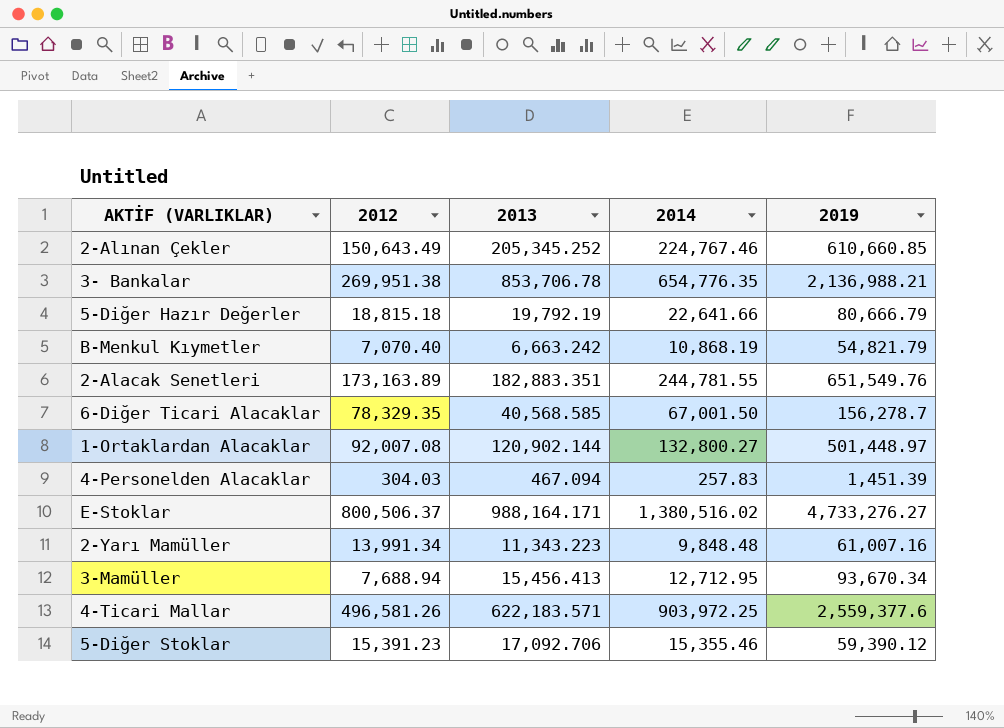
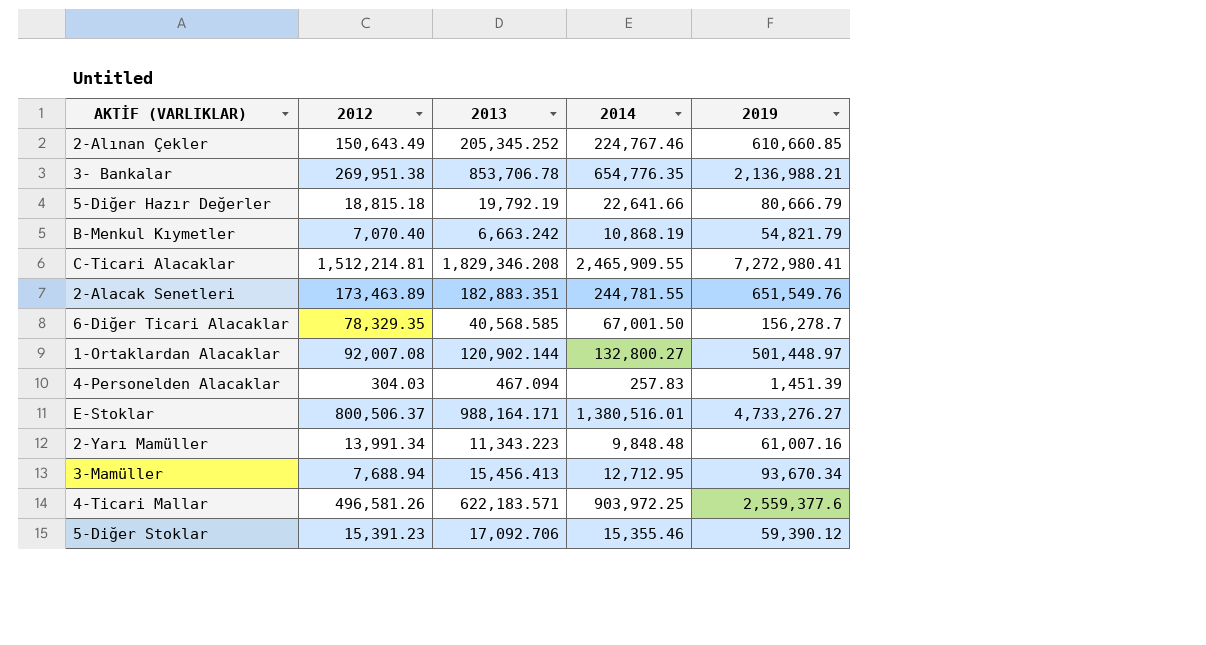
row C-Ticari Alacaklar: none -> 1,512,214.81 | 1,829,346.208 | 2,465,909.55 | 7,272,980.41
2-Alacak Senetleri | 2012: 173,163.89 -> 173,463.89
E-Stoklar | 2014: 1,380,516.02 -> 1,380,516.01

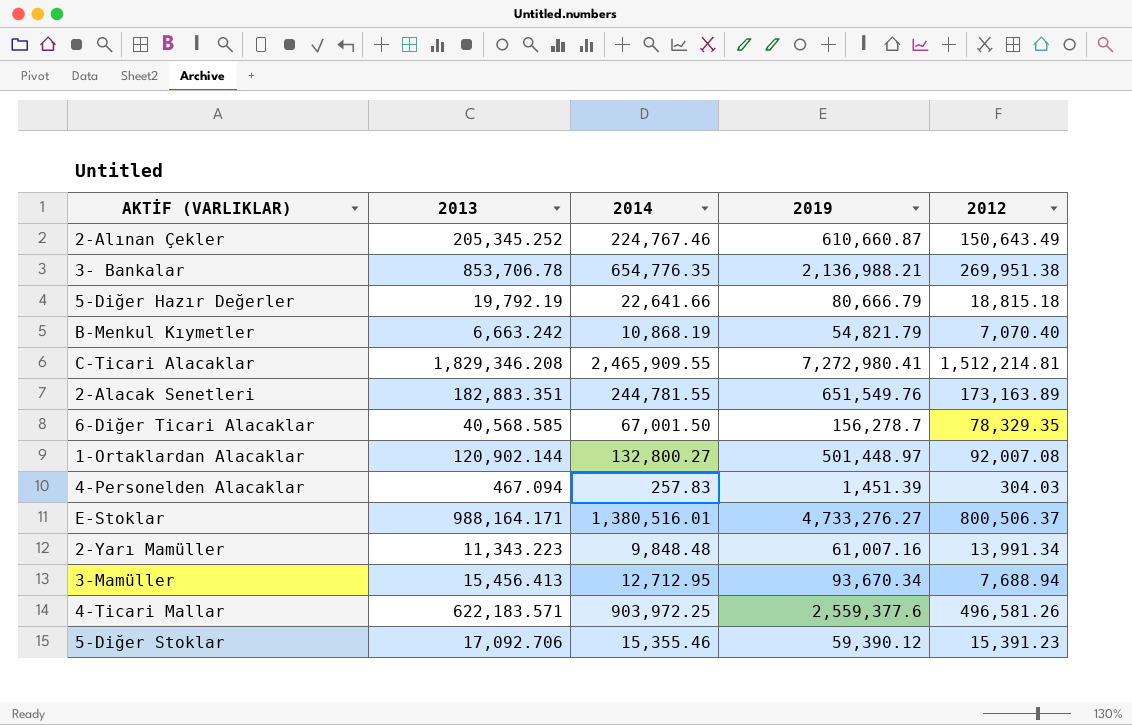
column 2012 | position: 2 -> 5
2-Alınan Çekler | 2019: 610,660.85 -> 610,660.87
2-Alacak Senetleri | 2012: 173,463.89 -> 173,163.89

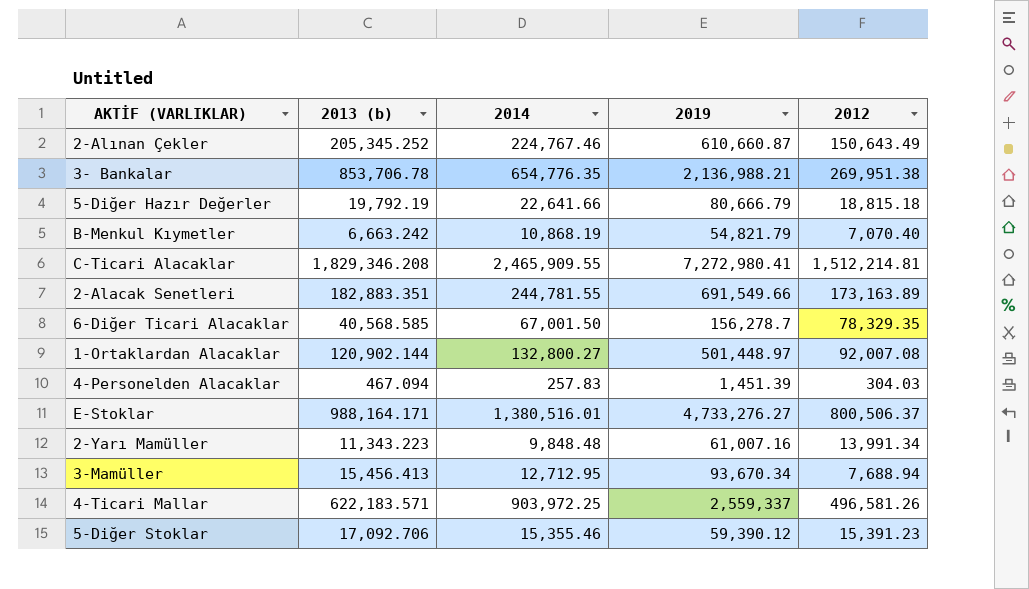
column name: 2013 -> 2013 (b)
2-Alacak Senetleri | 2019: 651,549.76 -> 691,549.66
4-Ticari Mallar | 2019: 2,559,377.6 -> 2,559,337

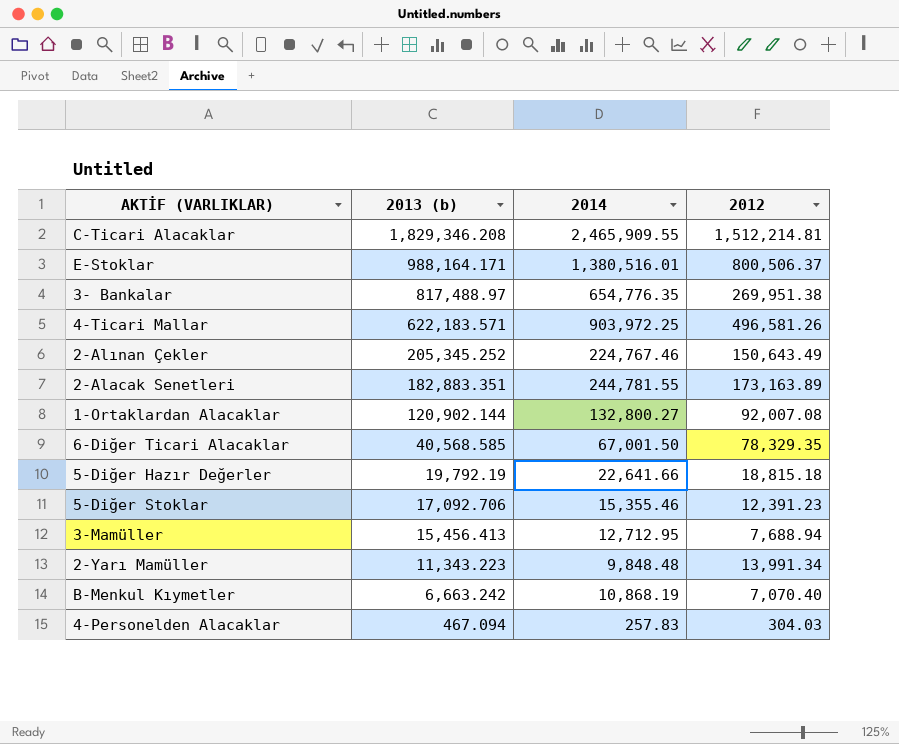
row order: none -> 2013 (b) descending
column 2019 | position: 4 -> none
3- Bankalar | 2013 (b): 853,706.78 -> 817,488.97
5-Diğer Stoklar | 2012: 15,391.23 -> 12,391.23

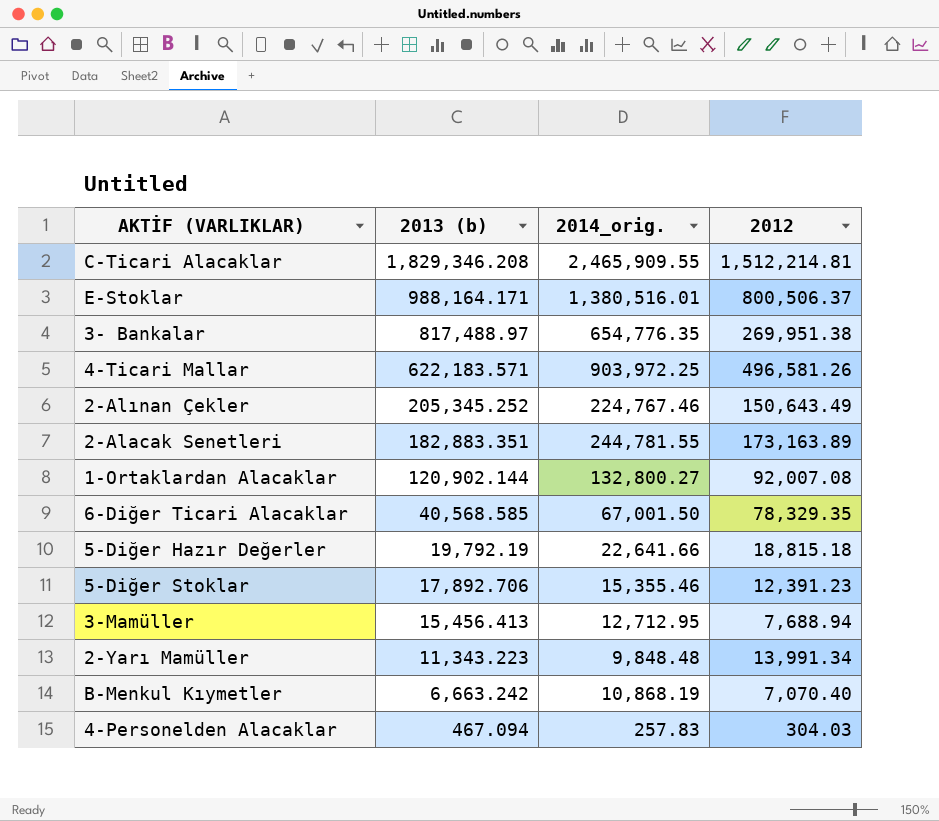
column name: 2014 -> 2014_orig.
5-Diğer Stoklar | 2013 (b): 17,092.706 -> 17,892.706

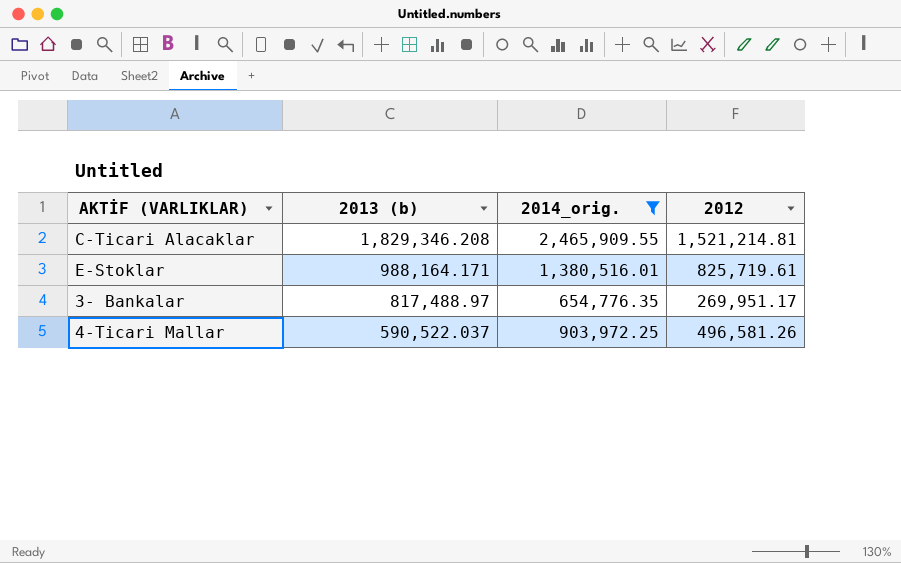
filter: none -> 2014_orig. >= 654,776.35
C-Ticari Alacaklar | 2012: 1,512,214.81 -> 1,521,214.81
E-Stoklar | 2012: 800,506.37 -> 825,719.61
3- Bankalar | 2012: 269,951.38 -> 269,951.17
4-Ticari Mallar | 2013 (b): 622,183.571 -> 590,522.037

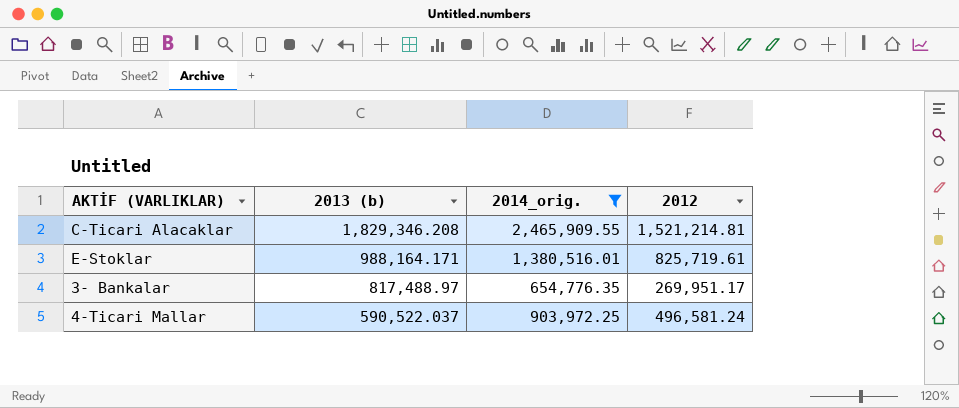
4-Ticari Mallar | 2012: 496,581.26 -> 496,581.24

